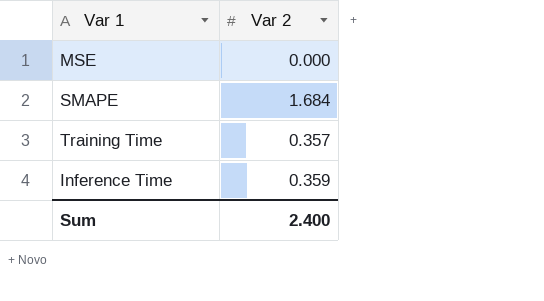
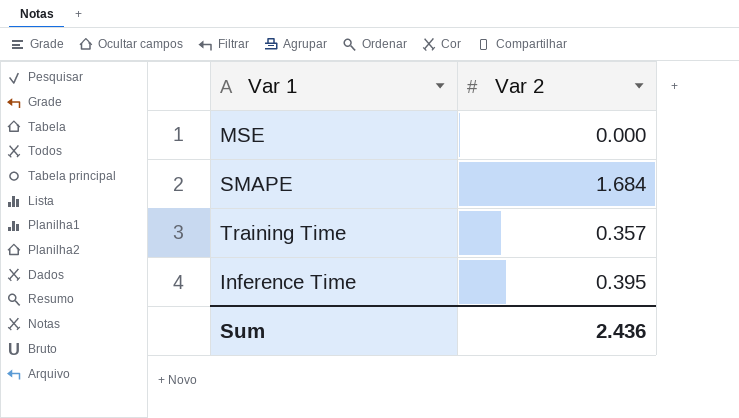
Inference Time | Var 2: 0.359 -> 0.395
Sum | Var 2: 2.400 -> 2.436

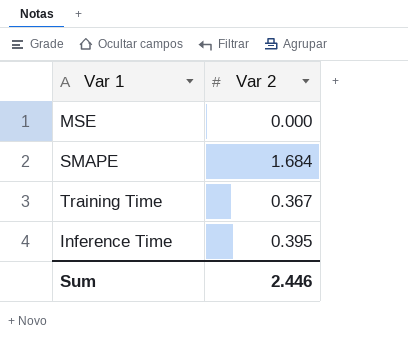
Training Time | Var 2: 0.357 -> 0.367
Sum | Var 2: 2.436 -> 2.446

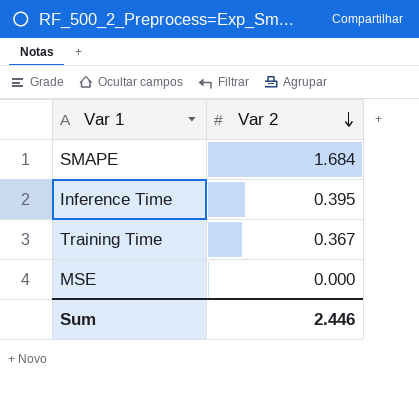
row order: none -> Var 2 descending

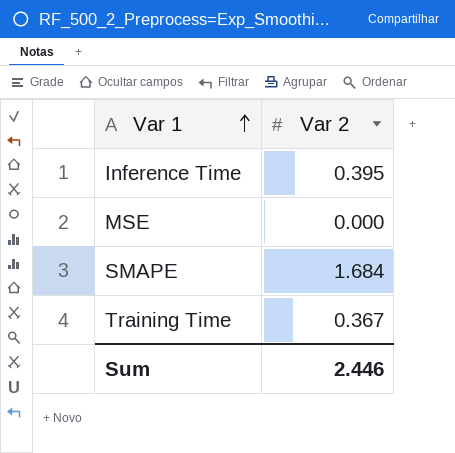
row order: Var 2 descending -> Var 1 ascending

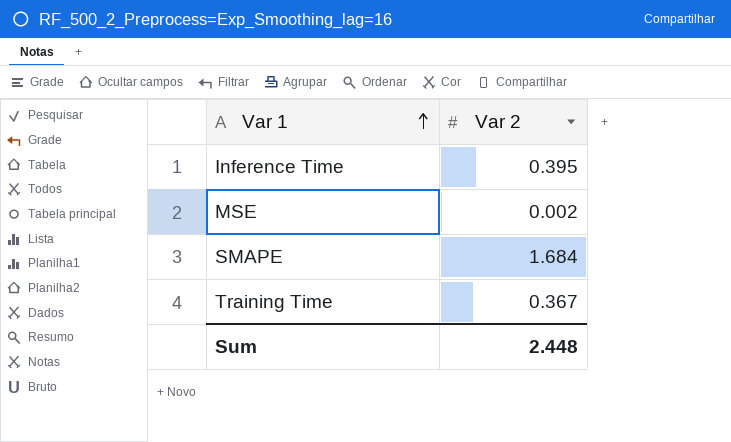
MSE | Var 2: 0.000 -> 0.002
Sum | Var 2: 2.446 -> 2.448

